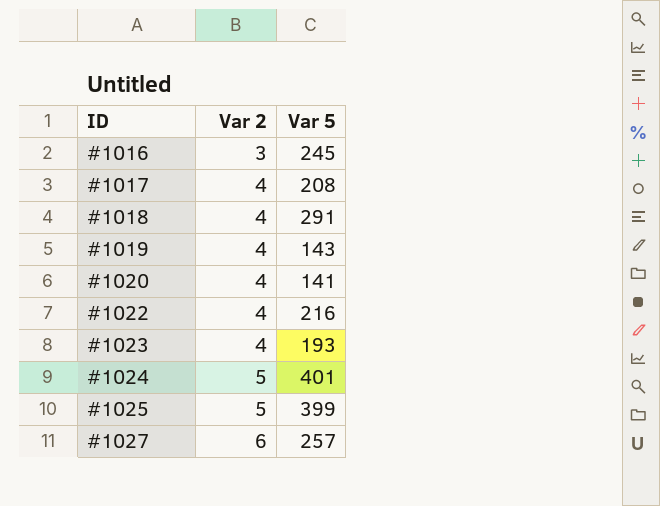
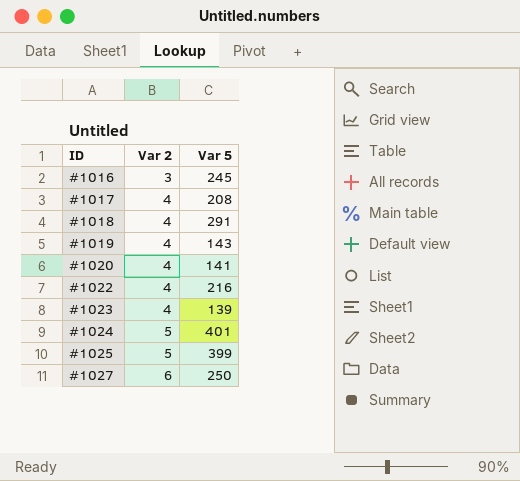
#1023 | Var 5: 193 -> 139
#1027 | Var 5: 257 -> 250

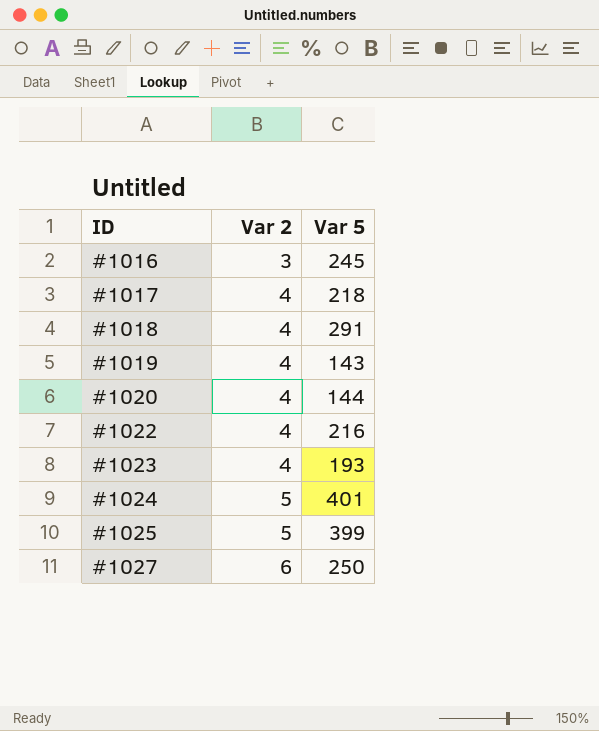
#1017 | Var 5: 208 -> 218
#1020 | Var 5: 141 -> 144
#1023 | Var 5: 139 -> 193

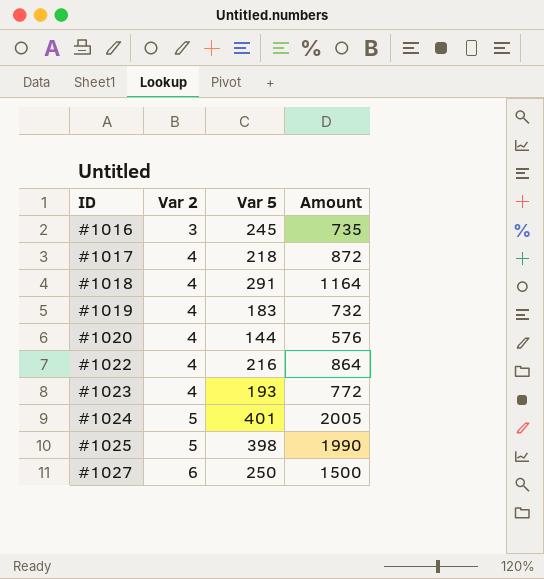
column Amount | formula: none -> [Var 2] * [Var 5]
#1019 | Var 5: 143 -> 183
#1025 | Var 5: 399 -> 398

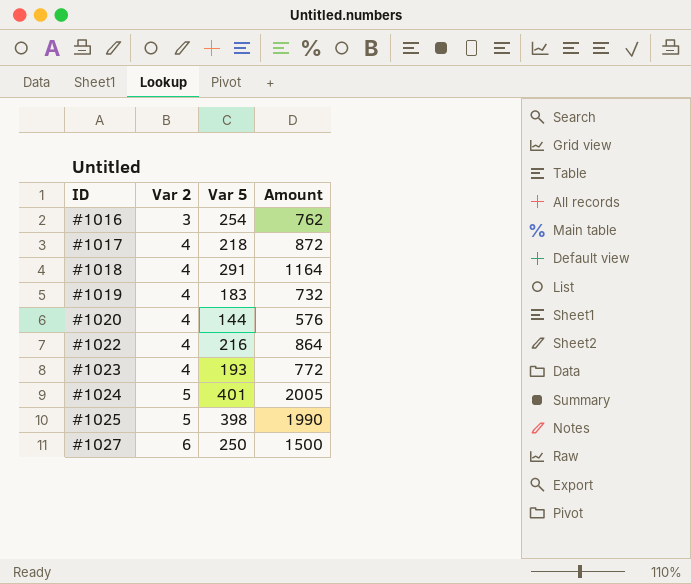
#1016 | Var 5: 245 -> 254
#1016 | Amount: 735 -> 762

